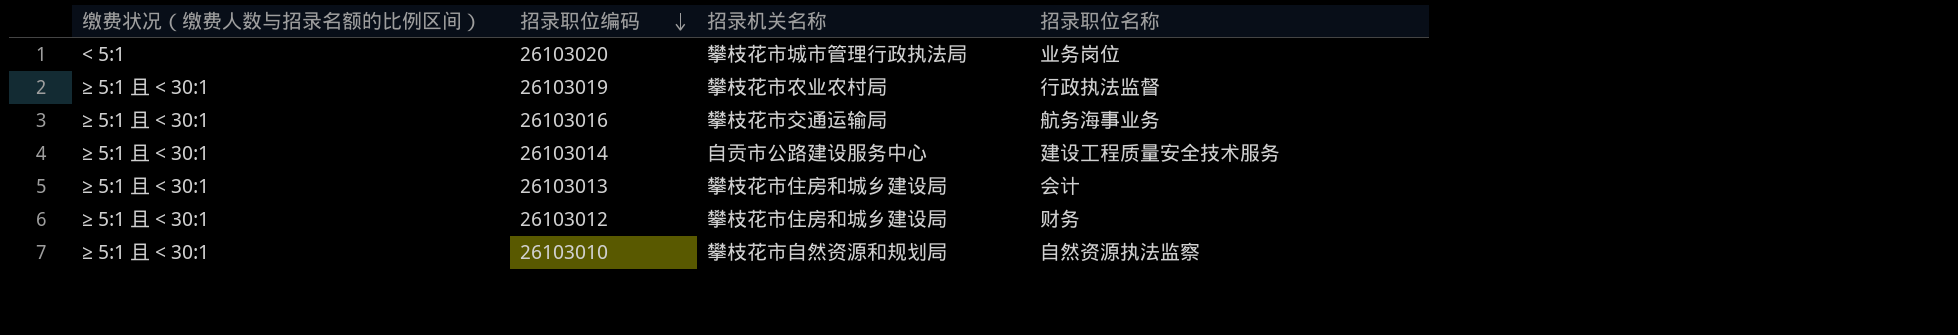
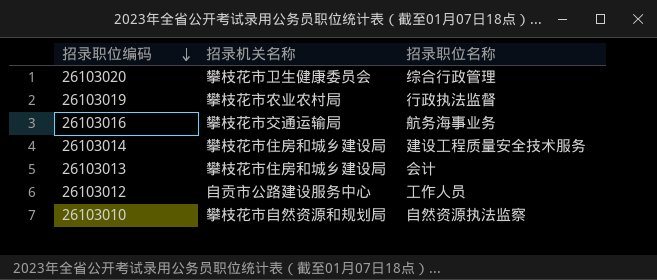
column 缴费状况（缴费人数与招录名额的比例区间） | position: 1 -> none
26103020 | 招录机关名称: 攀枝花市城市管理行政执法局 -> 攀枝花市卫生健康委员会
26103020 | 招录职位名称: 业务岗位 -> 综合行政管理
26103014 | 招录机关名称: 自贡市公路建设服务中心 -> 攀枝花市住房和城乡建设局
26103012 | 招录机关名称: 攀枝花市住房和城乡建设局 -> 自贡市公路建设服务中心
26103012 | 招录职位名称: 财务 -> 工作人员

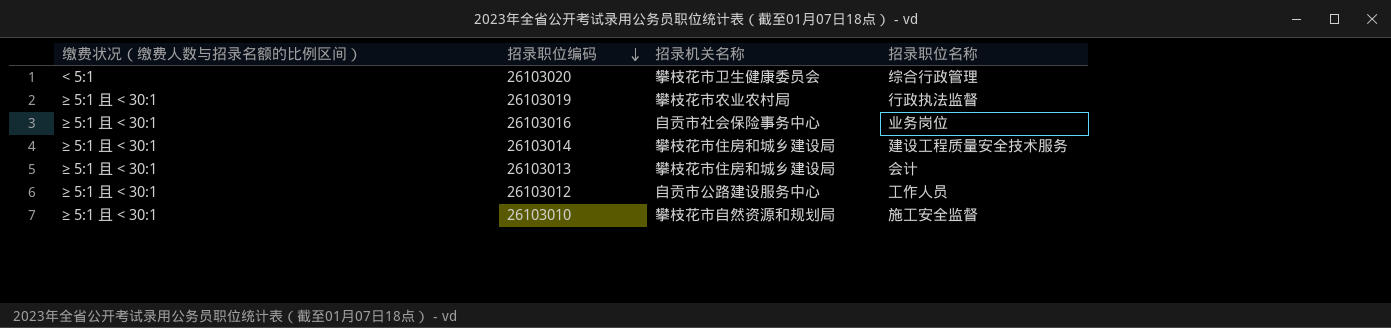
column 缴费状况（缴费人数与招录名额的比例区间） | position: none -> 1
26103016 | 招录机关名称: 攀枝花市交通运输局 -> 自贡市社会保险事务中心
26103016 | 招录职位名称: 航务海事业务 -> 业务岗位
26103010 | 招录职位名称: 自然资源执法监察 -> 施工安全监督

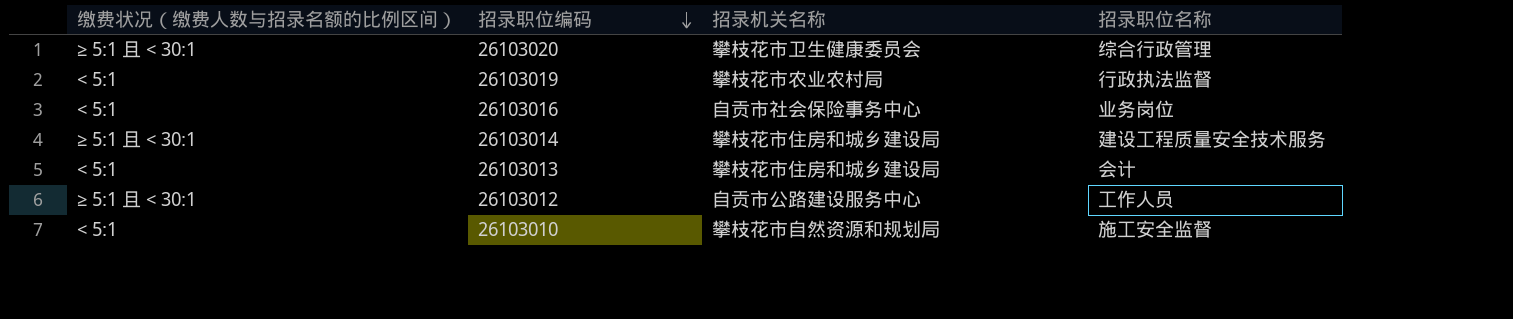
26103020 | 缴费状况（缴费人数与招录名额的比例区间）: < 5:1 -> ≥ 5:1 且 < 30:1
26103019 | 缴费状况（缴费人数与招录名额的比例区间）: ≥ 5:1 且 < 30:1 -> < 5:1
26103016 | 缴费状况（缴费人数与招录名额的比例区间）: ≥ 5:1 且 < 30:1 -> < 5:1
26103013 | 缴费状况（缴费人数与招录名额的比例区间）: ≥ 5:1 且 < 30:1 -> < 5:1
26103010 | 缴费状况（缴费人数与招录名额的比例区间）: ≥ 5:1 且 < 30:1 -> < 5:1

